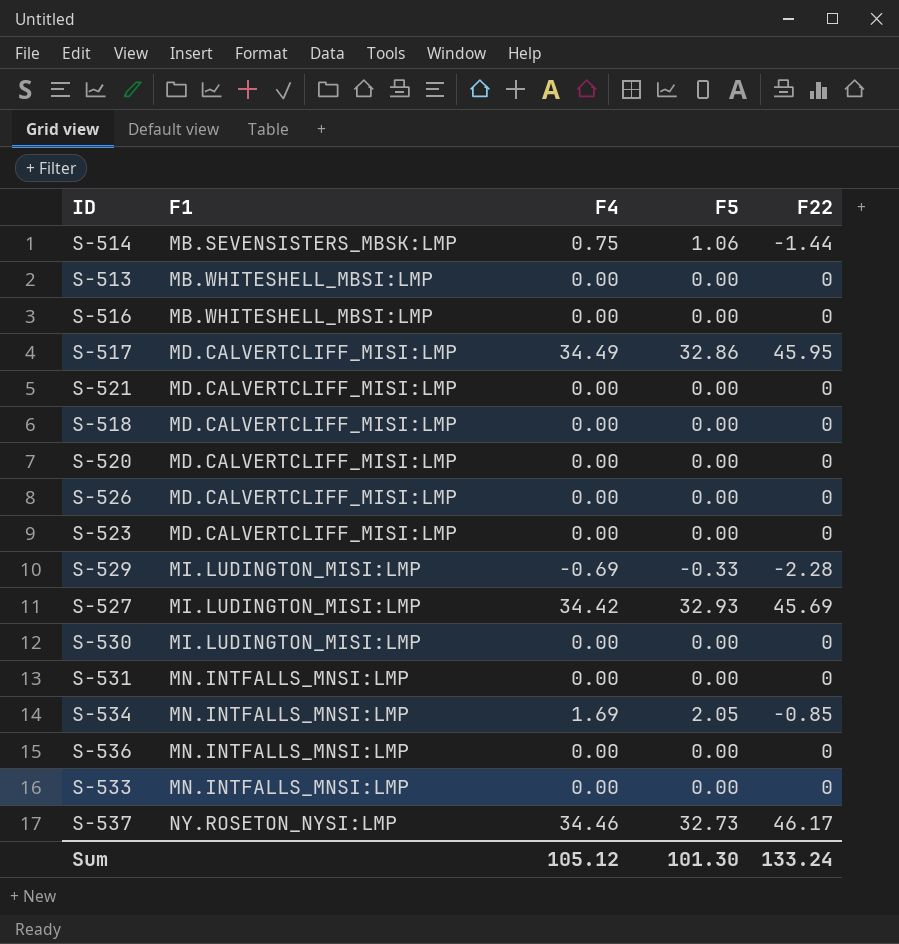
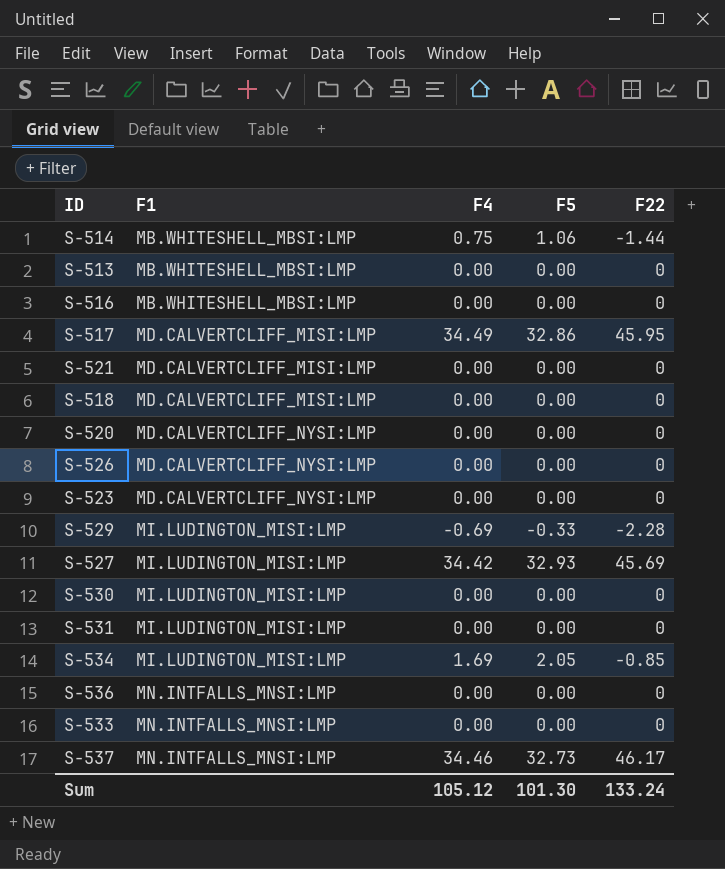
S-514 | F1: MB.SEVENSISTERS_MBSK:LMP -> MB.WHITESHELL_MBSI:LMP
S-520 | F1: MD.CALVERTCLIFF_MISI:LMP -> MD.CALVERTCLIFF_NYSI:LMP
S-526 | F1: MD.CALVERTCLIFF_MISI:LMP -> MD.CALVERTCLIFF_NYSI:LMP
S-523 | F1: MD.CALVERTCLIFF_MISI:LMP -> MD.CALVERTCLIFF_NYSI:LMP
S-531 | F1: MN.INTFALLS_MNSI:LMP -> MI.LUDINGTON_MISI:LMP
S-534 | F1: MN.INTFALLS_MNSI:LMP -> MI.LUDINGTON_MISI:LMP
S-537 | F1: NY.ROSETON_NYSI:LMP -> MN.INTFALLS_MNSI:LMP

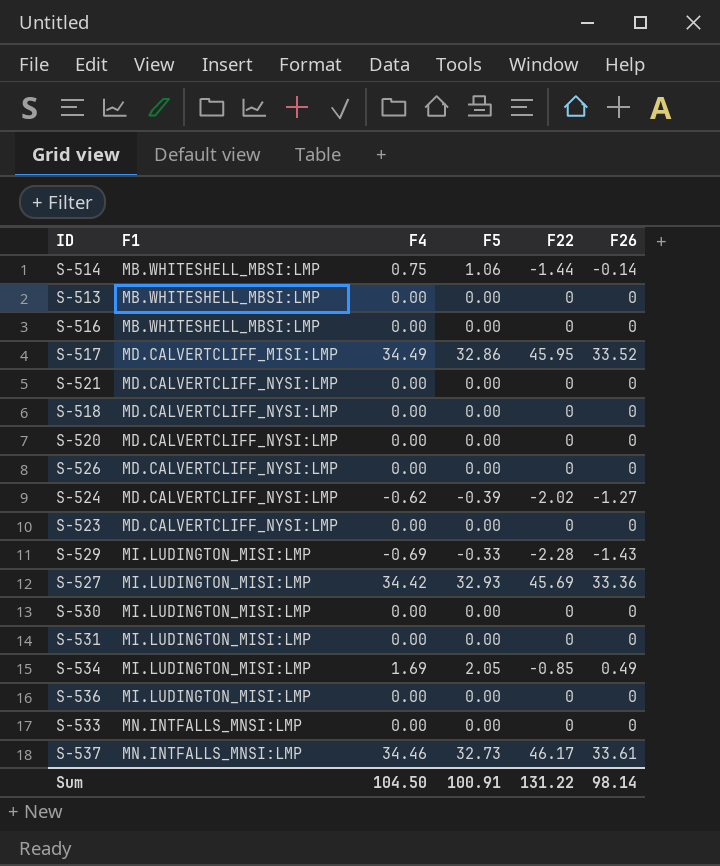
column F26 | position: none -> 6
S-521 | F1: MD.CALVERTCLIFF_MISI:LMP -> MD.CALVERTCLIFF_NYSI:LMP
S-518 | F1: MD.CALVERTCLIFF_MISI:LMP -> MD.CALVERTCLIFF_NYSI:LMP
row S-524: none -> MD.CALVERTCLIFF_NYSI:LMP | -0.62 | -0.39 | -2.02 | -1.27
S-536 | F1: MN.INTFALLS_MNSI:LMP -> MI.LUDINGTON_MISI:LMP
Sum | F4: 105.12 -> 104.50
Sum | F5: 101.30 -> 100.91
Sum | F22: 133.24 -> 131.22

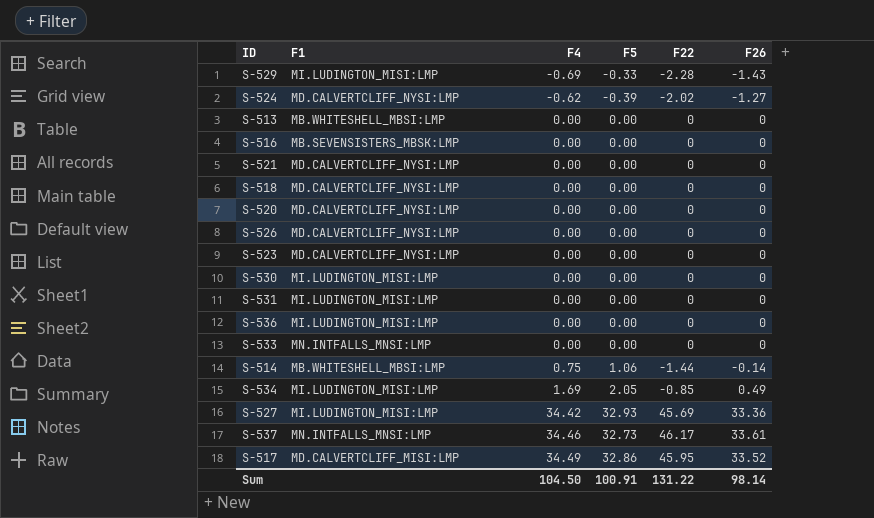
row order: F1 ascending -> F4 ascending
S-516 | F1: MB.WHITESHELL_MBSI:LMP -> MB.SEVENSISTERS_MBSK:LMP

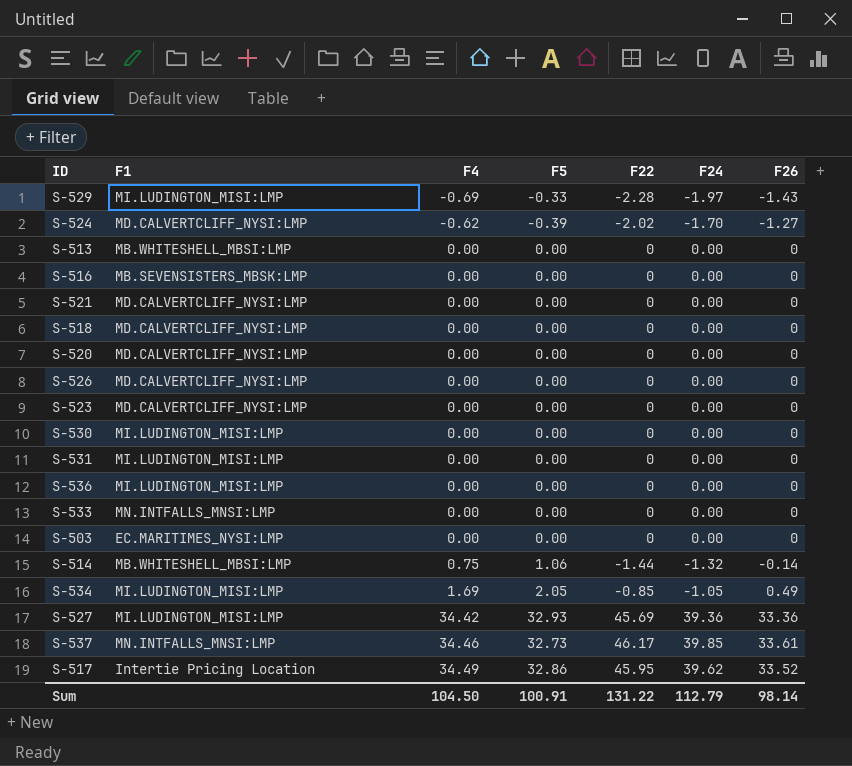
column F24 | position: none -> 6
row S-503: none -> EC.MARITIMES_NYSI:LMP | 0.00 | 0.00 | 0 | 0.00 | 0
S-517 | F1: MD.CALVERTCLIFF_MISI:LMP -> Intertie Pricing Location

